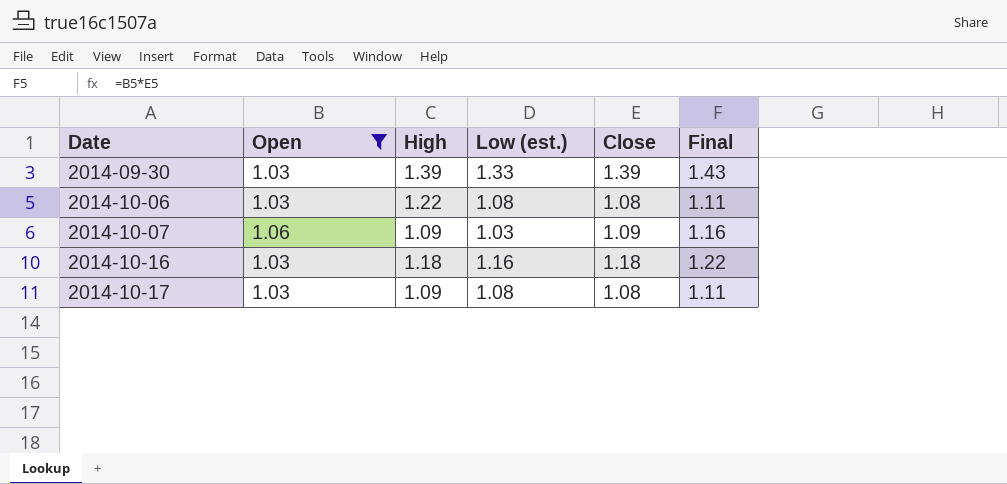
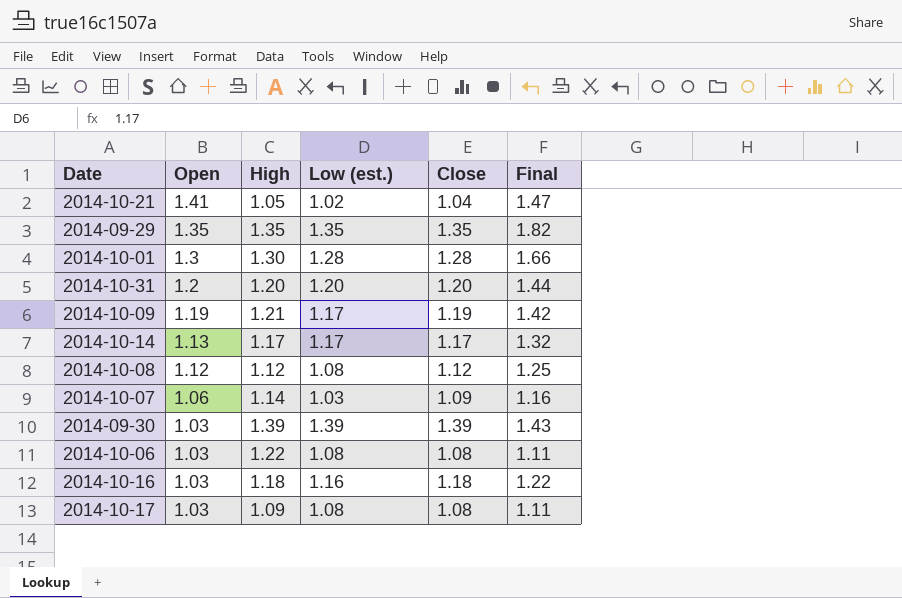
filter: Open <= 1.06 -> none
row order: Date ascending -> Open descending
2014-10-07 | High: 1.09 -> 1.14
2014-09-30 | Low (est.): 1.33 -> 1.39

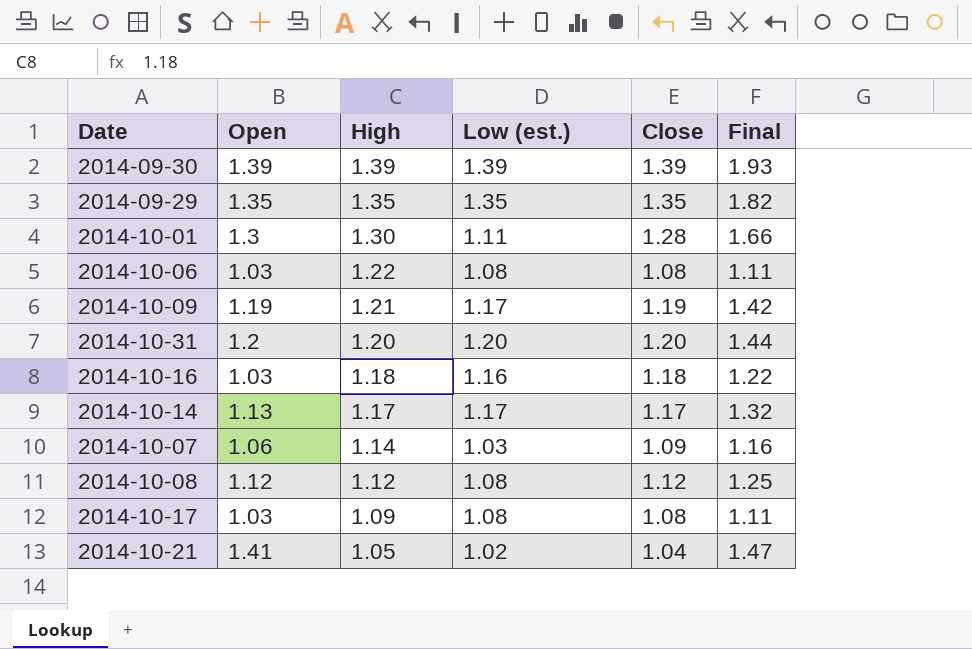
row order: Open descending -> High descending
2014-09-30 | Open: 1.03 -> 1.39
2014-09-30 | Final: 1.43 -> 1.93
2014-10-01 | Low (est.): 1.28 -> 1.11

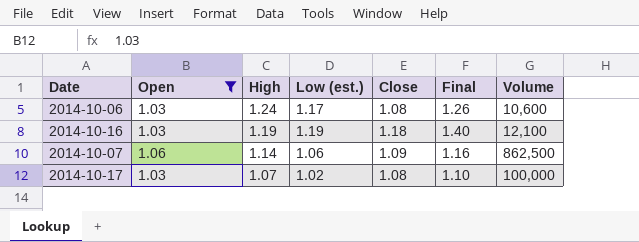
filter: none -> Open <= 1.06
column Final | formula: [Open] * [Close] -> [Low (est.)] * [Close]
column Volume | position: none -> 7
2014-10-06 | High: 1.22 -> 1.24
2014-10-06 | Low (est.): 1.08 -> 1.17
2014-10-16 | High: 1.18 -> 1.19
2014-10-16 | Low (est.): 1.16 -> 1.19
2014-10-07 | Low (est.): 1.03 -> 1.06
2014-10-17 | High: 1.09 -> 1.07
2014-10-17 | Low (est.): 1.08 -> 1.02

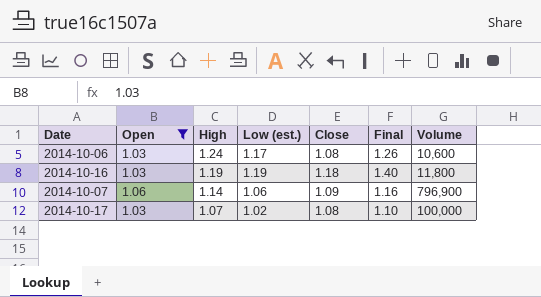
2014-10-16 | Volume: 12,100 -> 11,800
2014-10-07 | Volume: 862,500 -> 796,900

